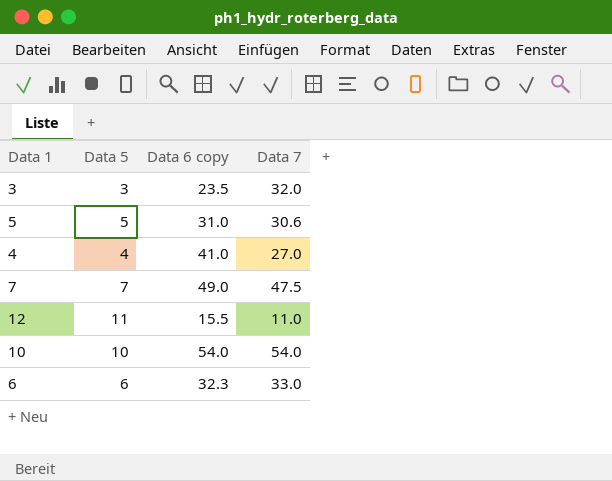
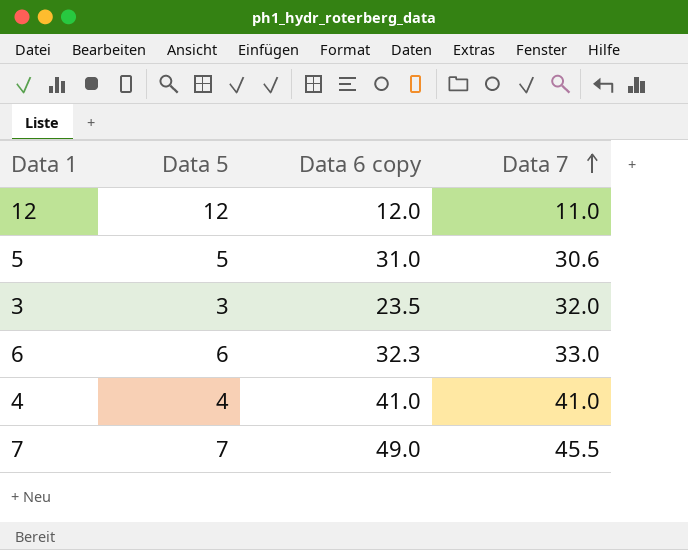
row order: none -> Data 7 ascending
row 10: 10 | 54.0 | 54.0 -> none
12 | Data 5: 11 -> 12
12 | Data 6 copy: 15.5 -> 12.0
4 | Data 7: 27.0 -> 41.0
7 | Data 7: 47.5 -> 45.5

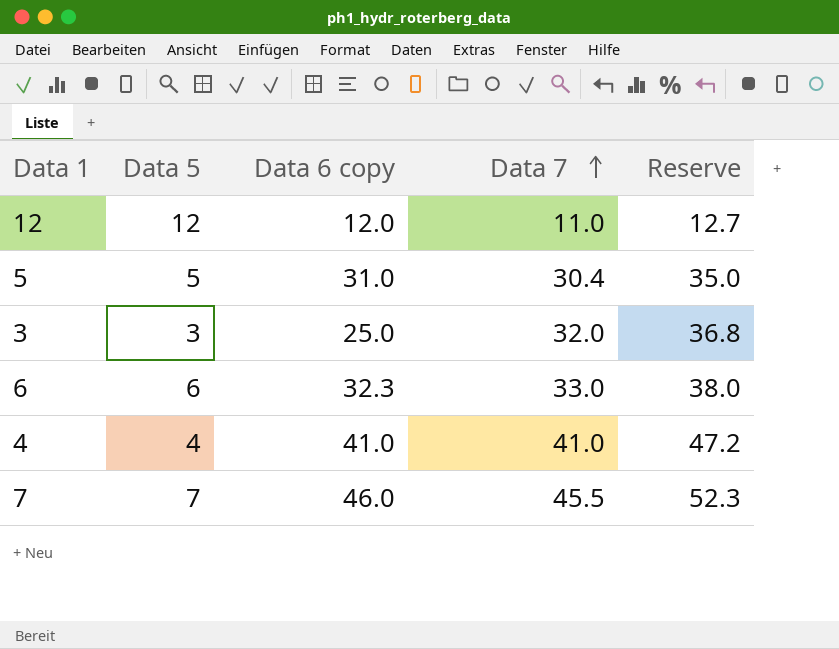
column Reserve | formula: none -> [Data 7] * 1.15
5 | Data 7: 30.6 -> 30.4
3 | Data 6 copy: 23.5 -> 25.0
7 | Data 6 copy: 49.0 -> 46.0

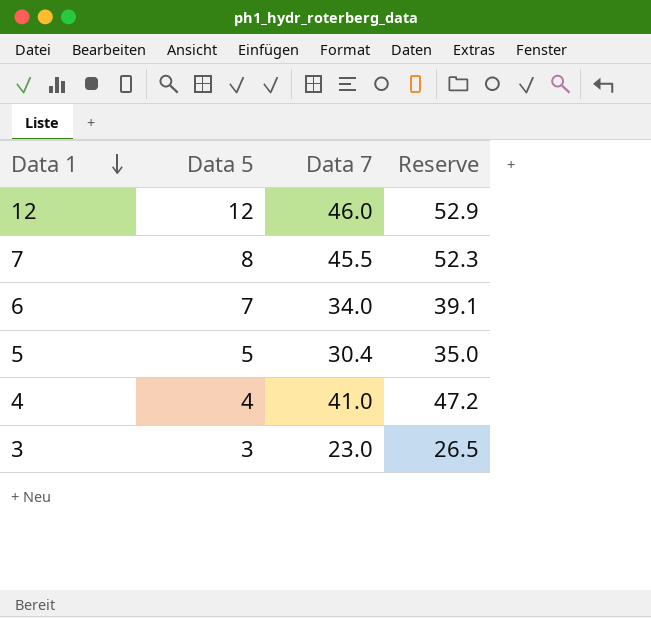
row order: Data 7 ascending -> Data 1 descending
column Data 6 copy | position: 3 -> none
12 | Data 7: 11.0 -> 46.0
12 | Reserve: 12.7 -> 52.9
7 | Data 5: 7 -> 8
6 | Data 5: 6 -> 7
6 | Data 7: 33.0 -> 34.0
6 | Reserve: 38.0 -> 39.1
3 | Data 7: 32.0 -> 23.0
3 | Reserve: 36.8 -> 26.5

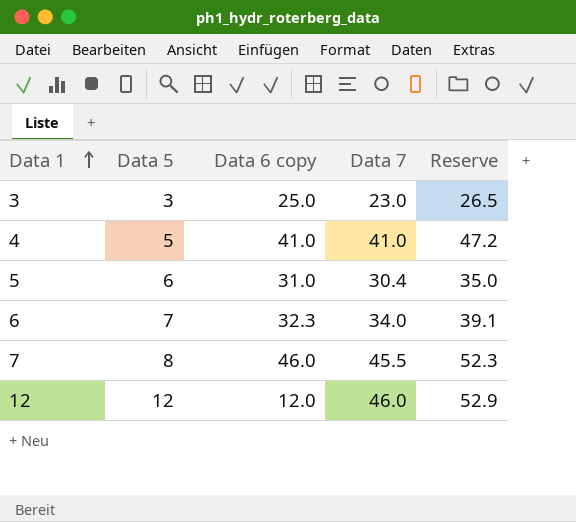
row order: Data 1 descending -> Data 1 ascending
column Data 6 copy | position: none -> 3
4 | Data 5: 4 -> 5
5 | Data 5: 5 -> 6

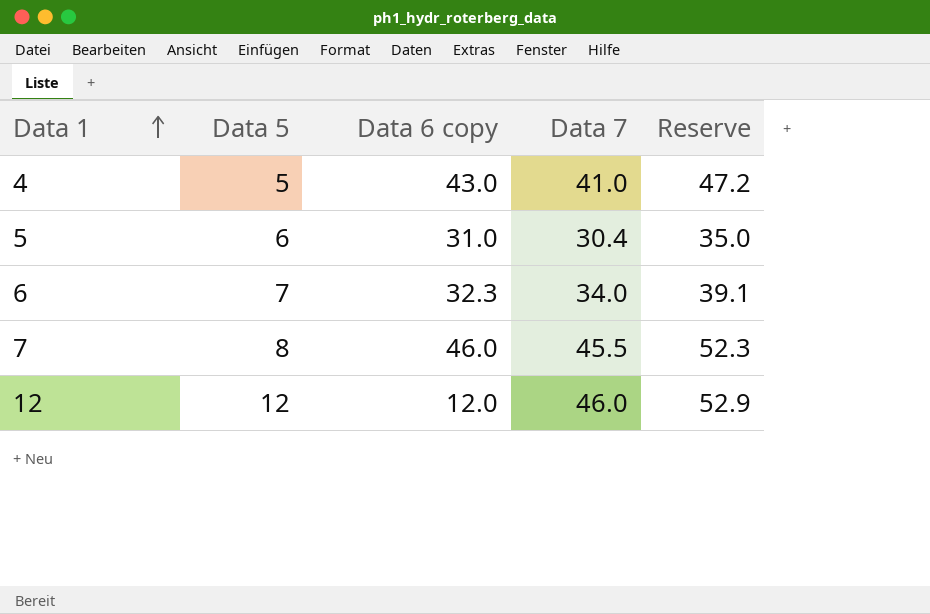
row 3: 3 | 25.0 | 23.0 | 26.5 -> none
4 | Data 6 copy: 41.0 -> 43.0

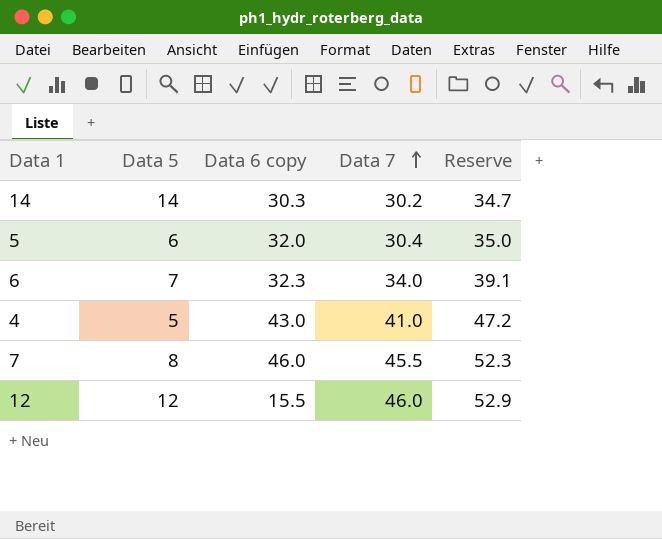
row order: Data 1 ascending -> Data 7 ascending
row 14: none -> 14 | 30.3 | 30.2 | 34.7
5 | Data 6 copy: 31.0 -> 32.0
12 | Data 6 copy: 12.0 -> 15.5

